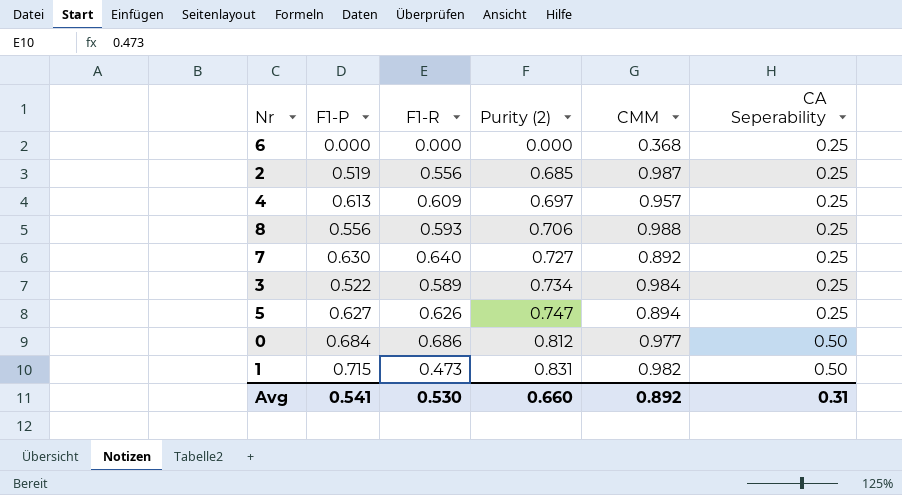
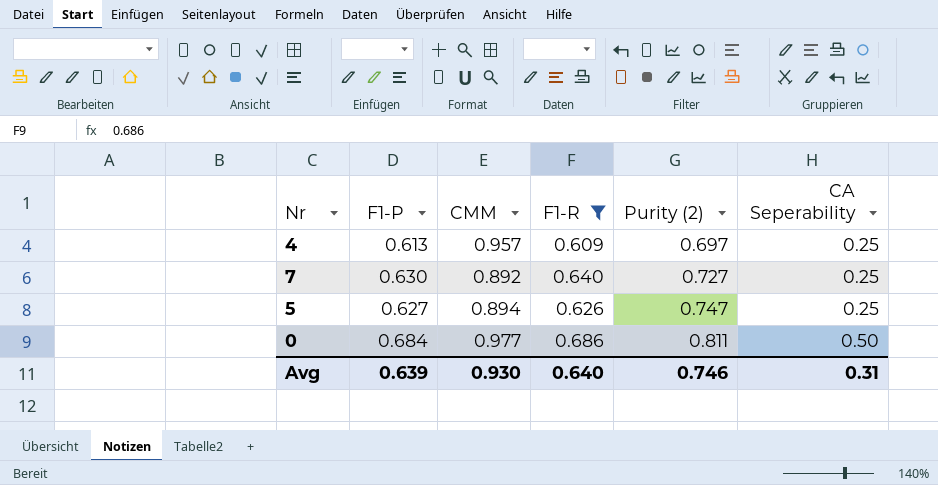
filter: none -> F1-R >= 0.609
column CMM | position: 5 -> 3
0 | Purity (2): 0.812 -> 0.811
Avg | F1-P: 0.541 -> 0.639
Avg | CMM: 0.892 -> 0.930
Avg | F1-R: 0.530 -> 0.640
Avg | Purity (2): 0.660 -> 0.746

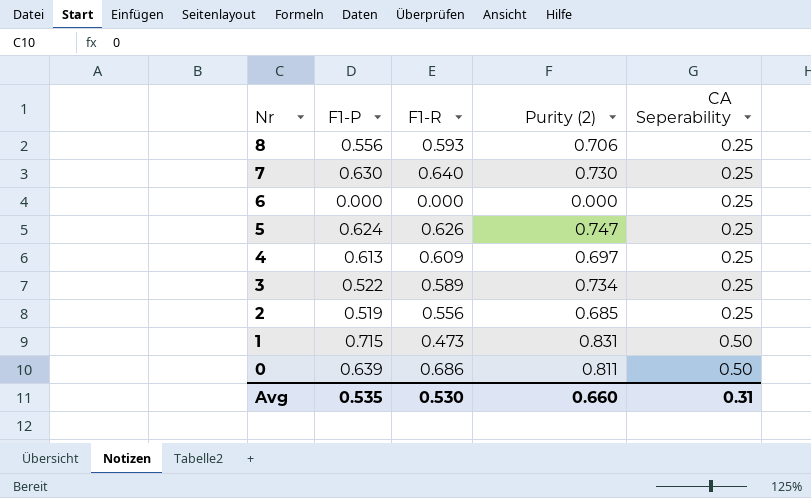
filter: F1-R >= 0.609 -> none
row order: Purity (2) ascending -> Nr descending
column CMM | position: 3 -> none
7 | Purity (2): 0.727 -> 0.730
5 | F1-P: 0.627 -> 0.624
0 | F1-P: 0.684 -> 0.639
Avg | F1-P: 0.639 -> 0.535
Avg | F1-R: 0.640 -> 0.530
Avg | Purity (2): 0.746 -> 0.660

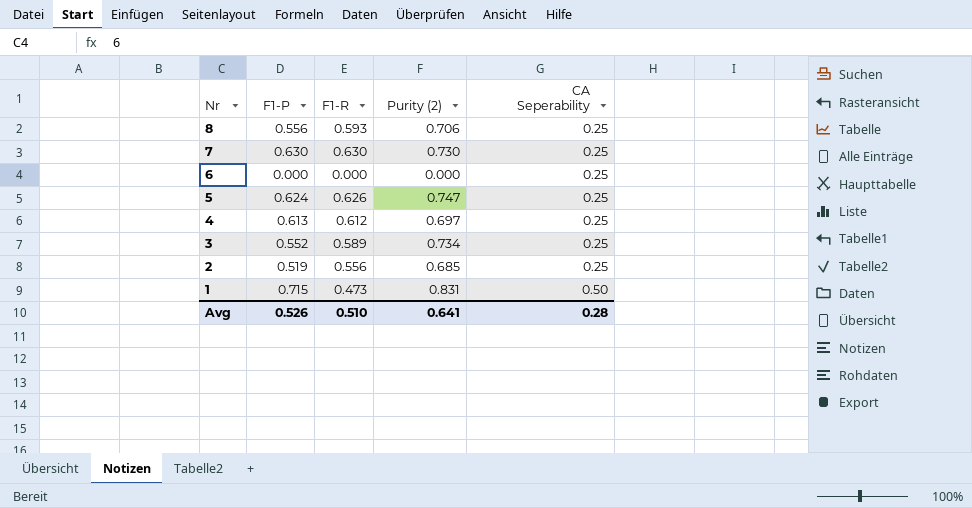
row 0: 0.639 | 0.686 | 0.811 | 0.50 -> none
7 | F1-R: 0.640 -> 0.630
4 | F1-R: 0.609 -> 0.612
3 | F1-P: 0.522 -> 0.552
Avg | F1-P: 0.535 -> 0.526
Avg | F1-R: 0.530 -> 0.510
Avg | Purity (2): 0.660 -> 0.641
Avg | CA Seperability: 0.31 -> 0.28

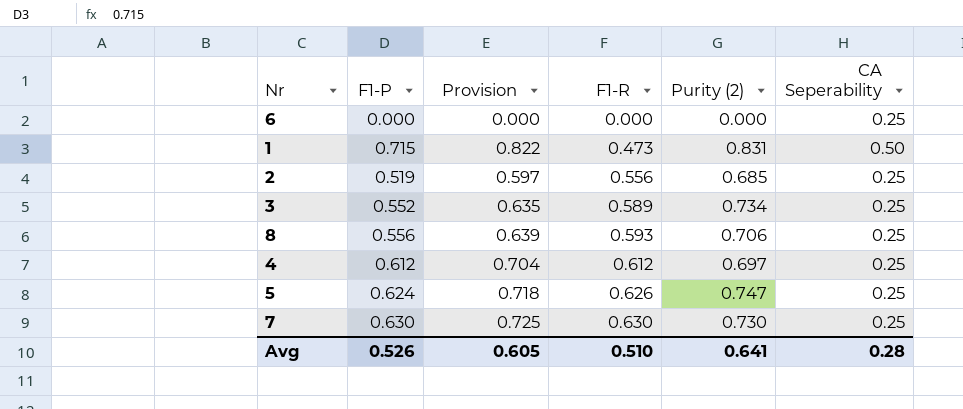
row order: Nr descending -> F1-R ascending
column Provision | formula: none -> [F1-P] * 1.15
4 | F1-P: 0.613 -> 0.612

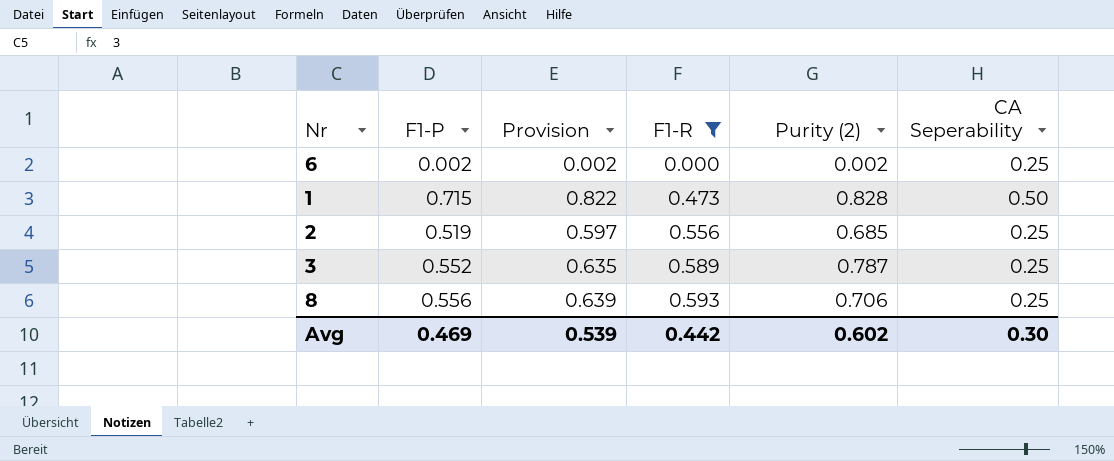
filter: none -> F1-R <= 0.593
6 | F1-P: 0.000 -> 0.002
6 | Provision: 0.000 -> 0.002
6 | Purity (2): 0.000 -> 0.002
1 | Purity (2): 0.831 -> 0.828
3 | Purity (2): 0.734 -> 0.787
Avg | F1-P: 0.526 -> 0.469
Avg | Provision: 0.605 -> 0.539
Avg | F1-R: 0.510 -> 0.442
Avg | Purity (2): 0.641 -> 0.602
Avg | CA Seperability: 0.28 -> 0.30

